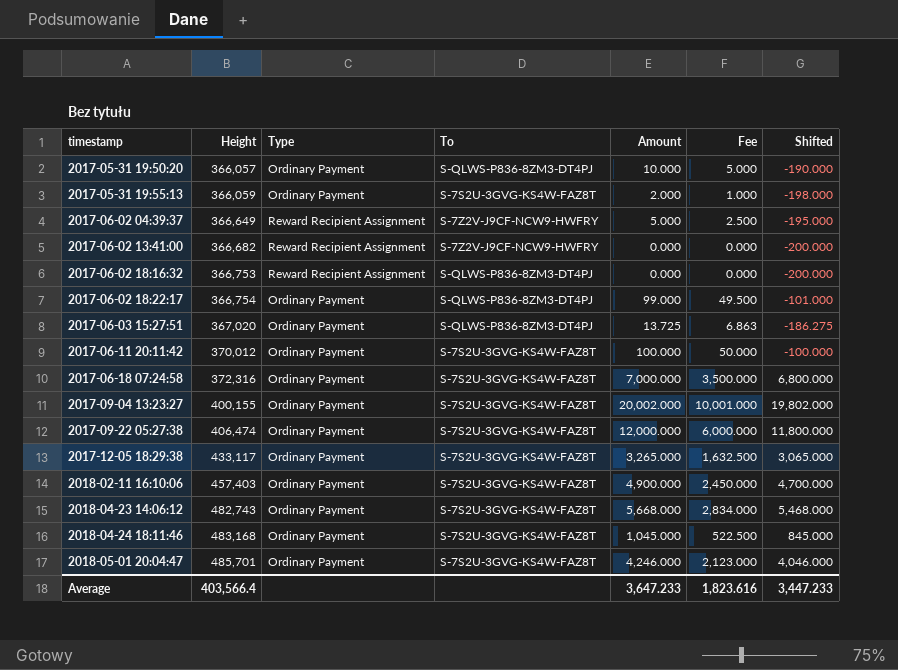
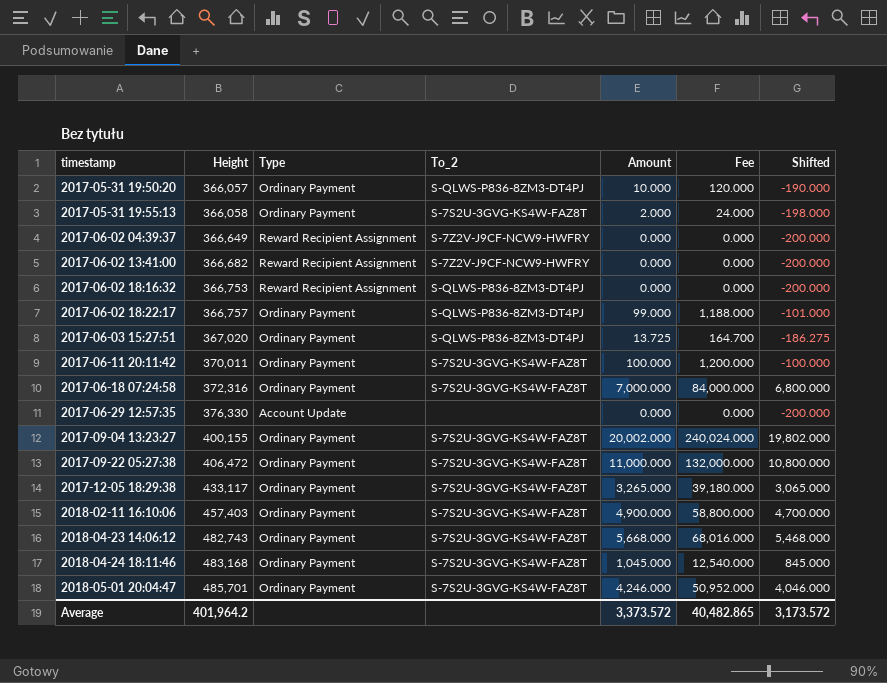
column name: To -> To_2
column Fee | formula: [Amount] * 0.5 -> [Amount] * 12
2017-05-31 19:55:13 | Height: 366,059 -> 366,058
2017-06-02 04:39:37 | Amount: 5.000 -> 0.000
2017-06-02 04:39:37 | Shifted: -195.000 -> -200.000
2017-06-02 18:22:17 | Height: 366,754 -> 366,757
2017-06-11 20:11:42 | Height: 370,012 -> 370,011
row 2017-06-29 12:57:35: none -> 376,330 | Account Update | none | 0.000 | 0.000 | -200.000
2017-09-22 05:27:38 | Height: 406,474 -> 406,472
2017-09-22 05:27:38 | Amount: 12,000.000 -> 11,000.000
2017-09-22 05:27:38 | Shifted: 11,800.000 -> 10,800.000
Average | Height: 403,566.4 -> 401,964.2
Average | Amount: 3,647.233 -> 3,373.572
Average | Fee: 1,823.616 -> 40,482.865
Average | Shifted: 3,447.233 -> 3,173.572

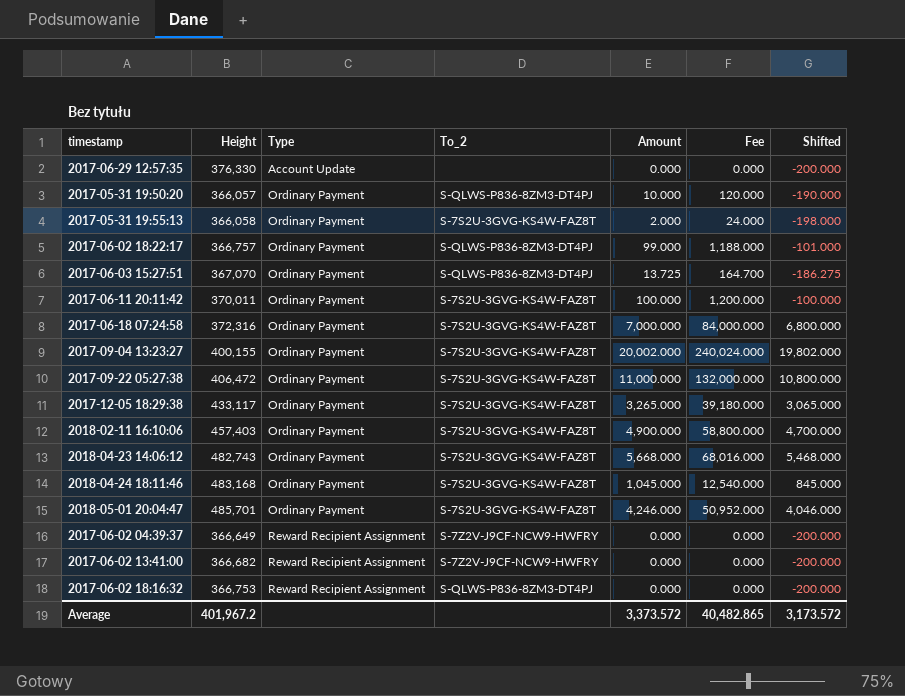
row order: timestamp ascending -> Type ascending
2017-06-03 15:27:51 | Height: 367,020 -> 367,070
Average | Height: 401,964.2 -> 401,967.2

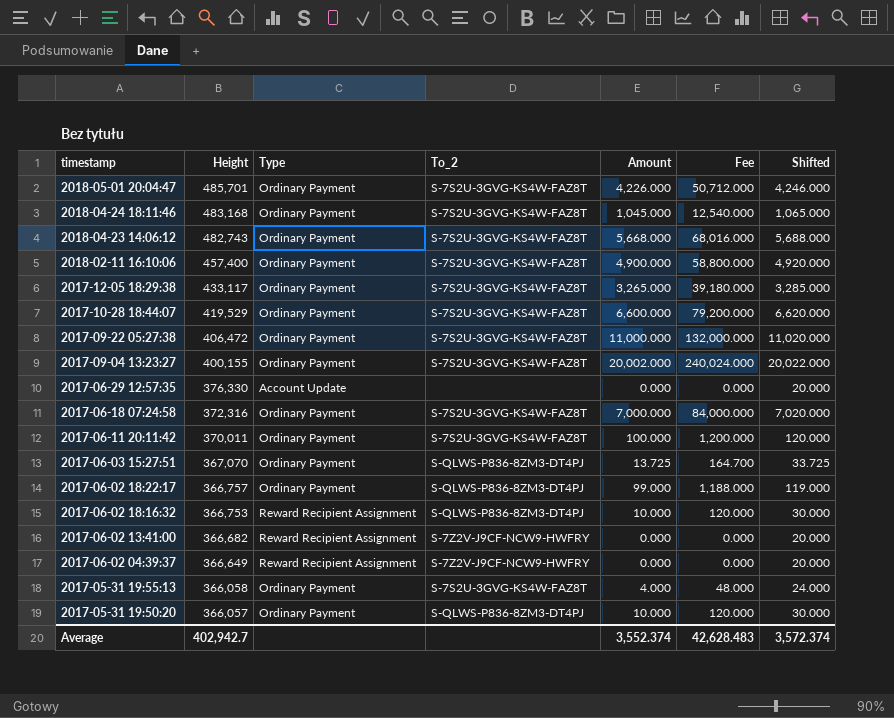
row order: Type ascending -> timestamp descending
column Shifted | formula: [Amount] - 200 -> [Amount] + 20
2018-05-01 20:04:47 | Amount: 4,246.000 -> 4,226.000
2018-05-01 20:04:47 | Fee: 50,952.000 -> 50,712.000
2018-02-11 16:10:06 | Height: 457,403 -> 457,400
row 2017-10-28 18:44:07: none -> 419,529 | Ordinary Payment | S-7S2U-3GVG-KS4W-FAZ8T | 6,600.000 | 79,200.000 | 6,620.000
2017-06-02 18:16:32 | Amount: 0.000 -> 10.000
2017-06-02 18:16:32 | Fee: 0.000 -> 120.000
2017-05-31 19:55:13 | Amount: 2.000 -> 4.000
2017-05-31 19:55:13 | Fee: 24.000 -> 48.000
Average | Height: 401,967.2 -> 402,942.7
Average | Amount: 3,373.572 -> 3,552.374
Average | Fee: 40,482.865 -> 42,628.483
Average | Shifted: 3,173.572 -> 3,572.374

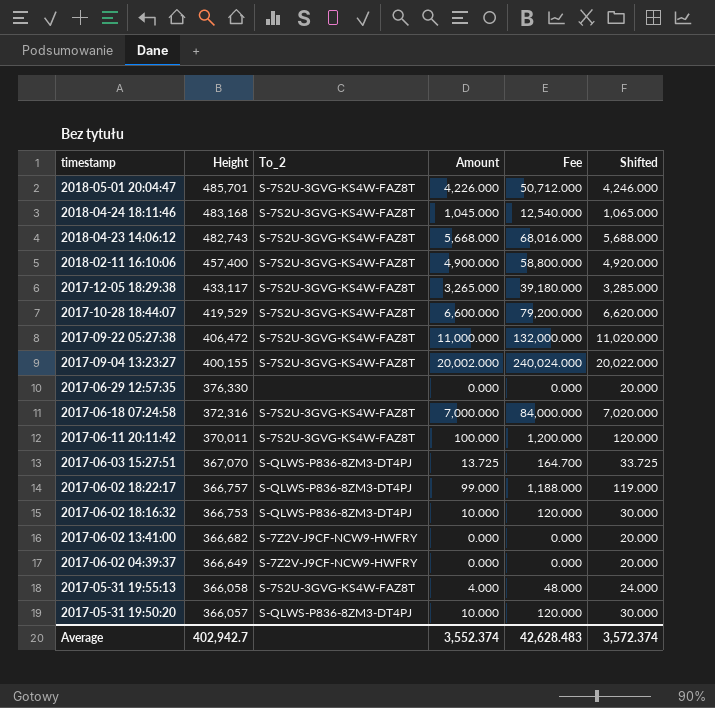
column Type | position: 3 -> none

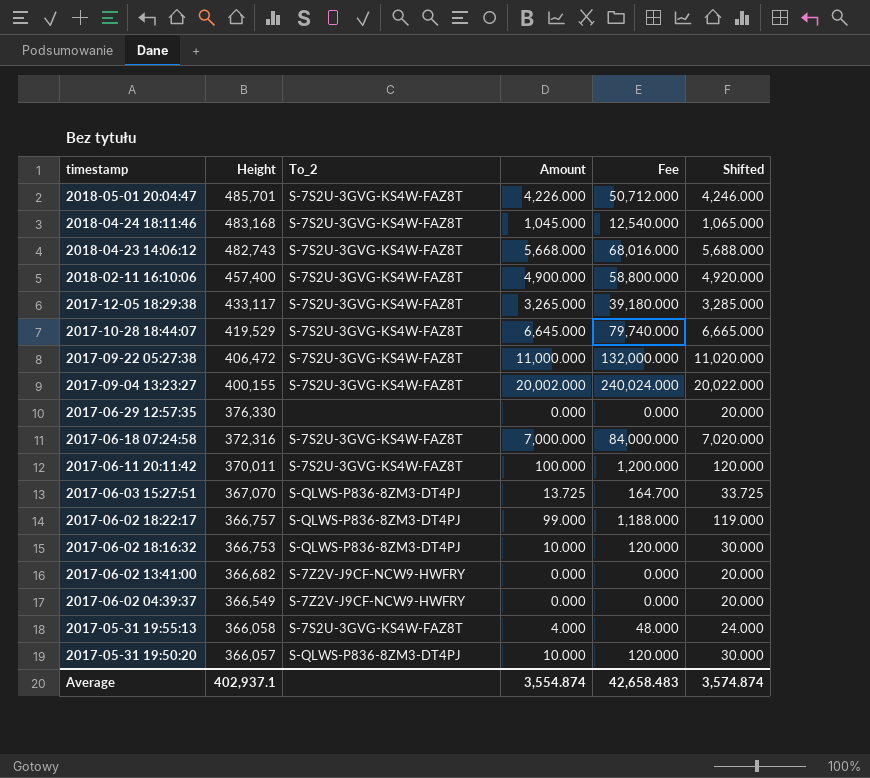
2017-10-28 18:44:07 | Amount: 6,600.000 -> 6,645.000
2017-10-28 18:44:07 | Fee: 79,200.000 -> 79,740.000
2017-10-28 18:44:07 | Shifted: 6,620.000 -> 6,665.000
2017-06-02 04:39:37 | Height: 366,649 -> 366,549
Average | Height: 402,942.7 -> 402,937.1
Average | Amount: 3,552.374 -> 3,554.874
Average | Fee: 42,628.483 -> 42,658.483
Average | Shifted: 3,572.374 -> 3,574.874

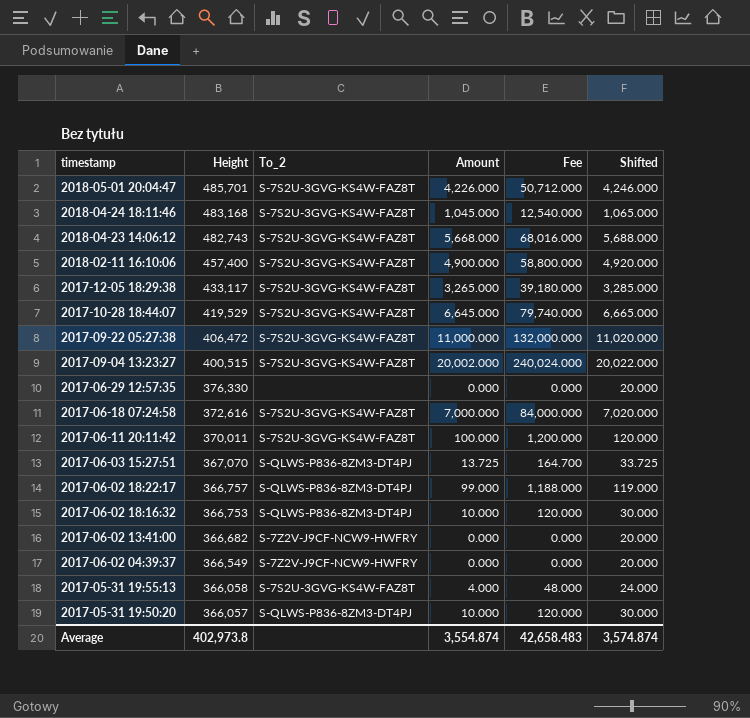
2017-09-04 13:23:27 | Height: 400,155 -> 400,515
2017-06-18 07:24:58 | Height: 372,316 -> 372,616
Average | Height: 402,937.1 -> 402,973.8

